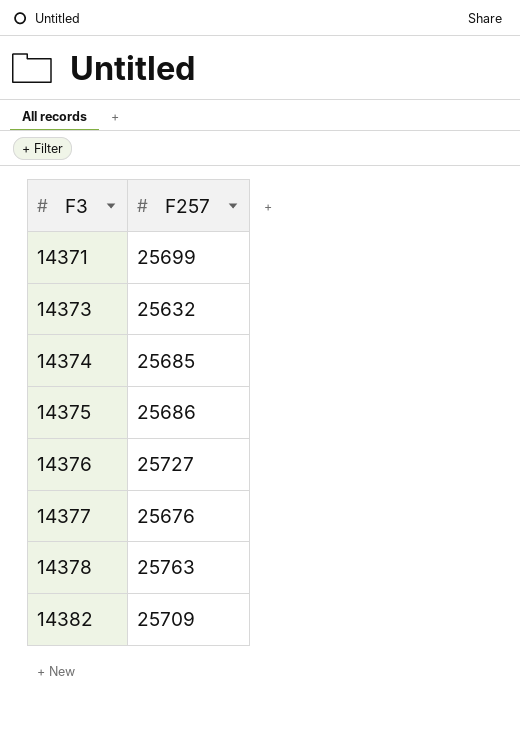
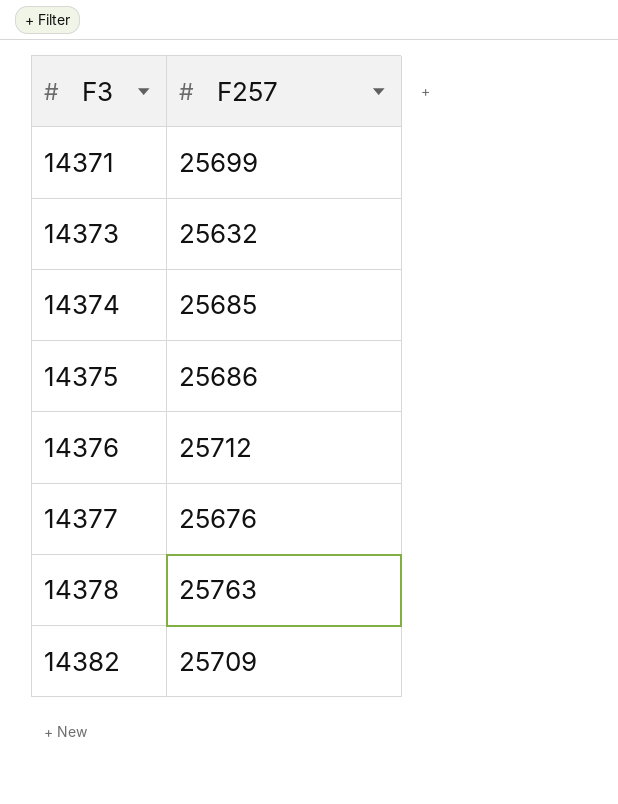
14376 | F257: 25727 -> 25712

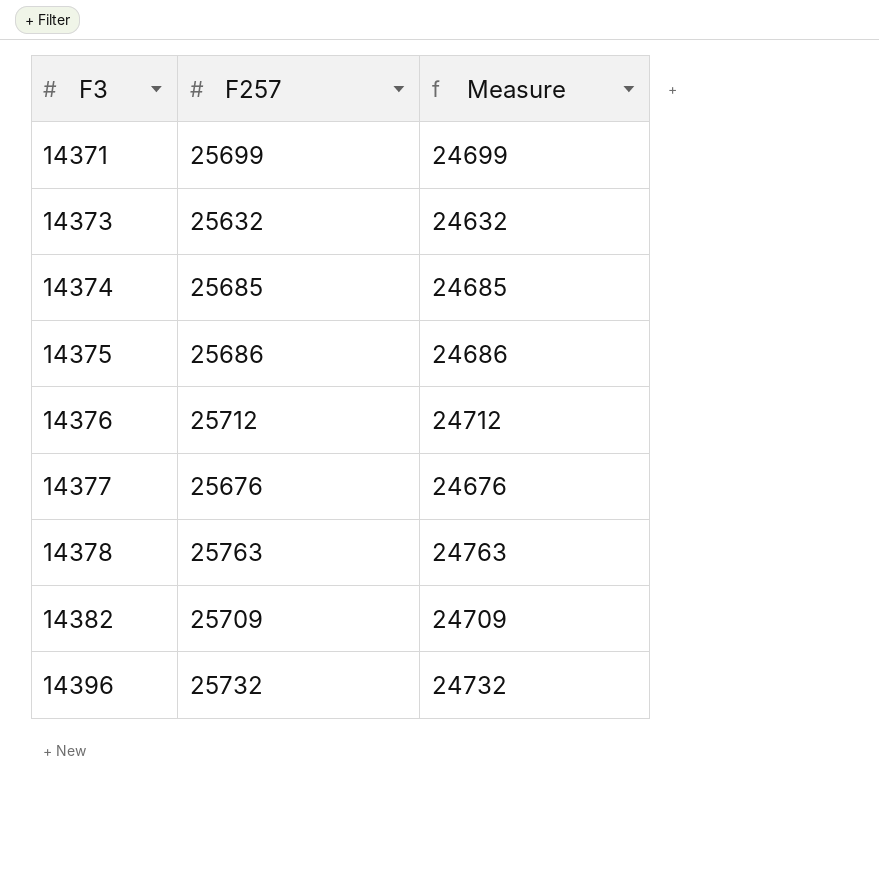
column Measure | formula: none -> [F257] - 1000
row 14396: none -> 25732 | 24732

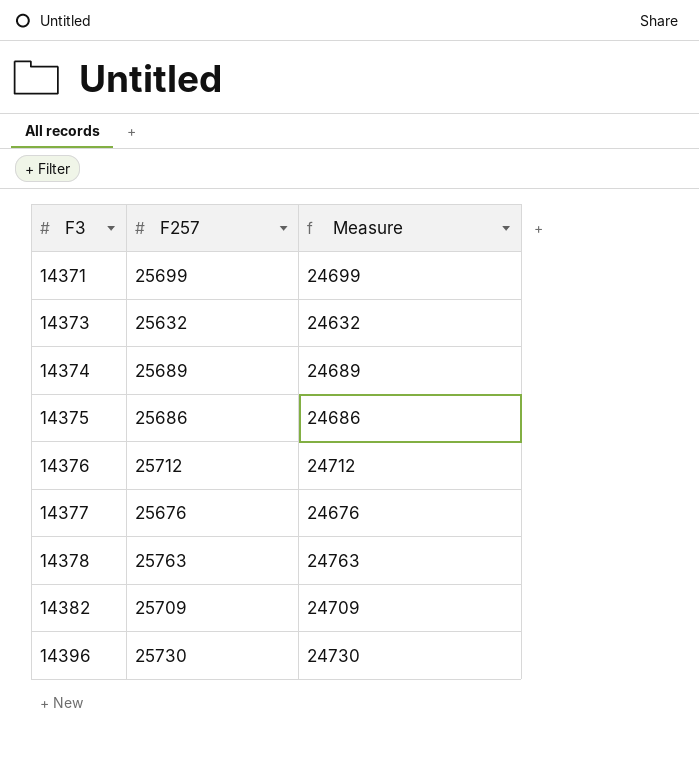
14374 | F257: 25685 -> 25689
14374 | Measure: 24685 -> 24689
14396 | F257: 25732 -> 25730
14396 | Measure: 24732 -> 24730

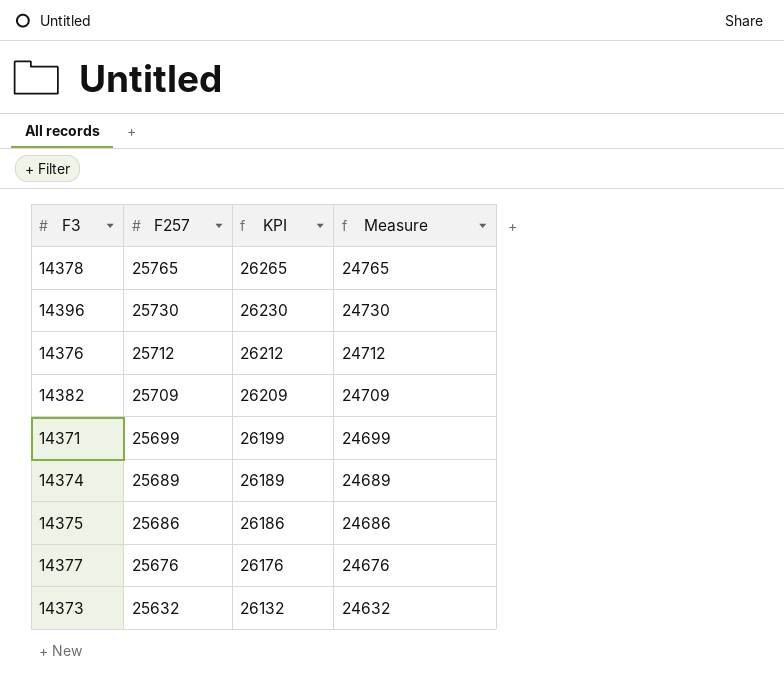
row order: F3 ascending -> F257 descending
column KPI | formula: none -> [F257] + 500
14378 | F257: 25763 -> 25765
14378 | Measure: 24763 -> 24765

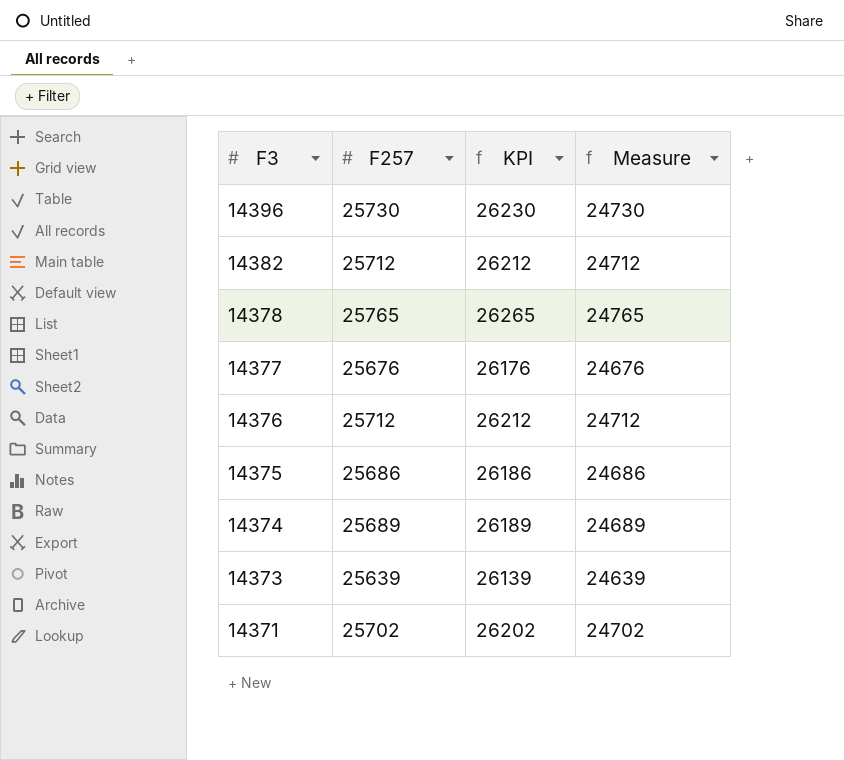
row order: F257 descending -> F3 descending
14382 | F257: 25709 -> 25712
14382 | KPI: 26209 -> 26212
14382 | Measure: 24709 -> 24712
14373 | F257: 25632 -> 25639
14373 | KPI: 26132 -> 26139
14373 | Measure: 24632 -> 24639
14371 | F257: 25699 -> 25702
14371 | KPI: 26199 -> 26202
14371 | Measure: 24699 -> 24702

